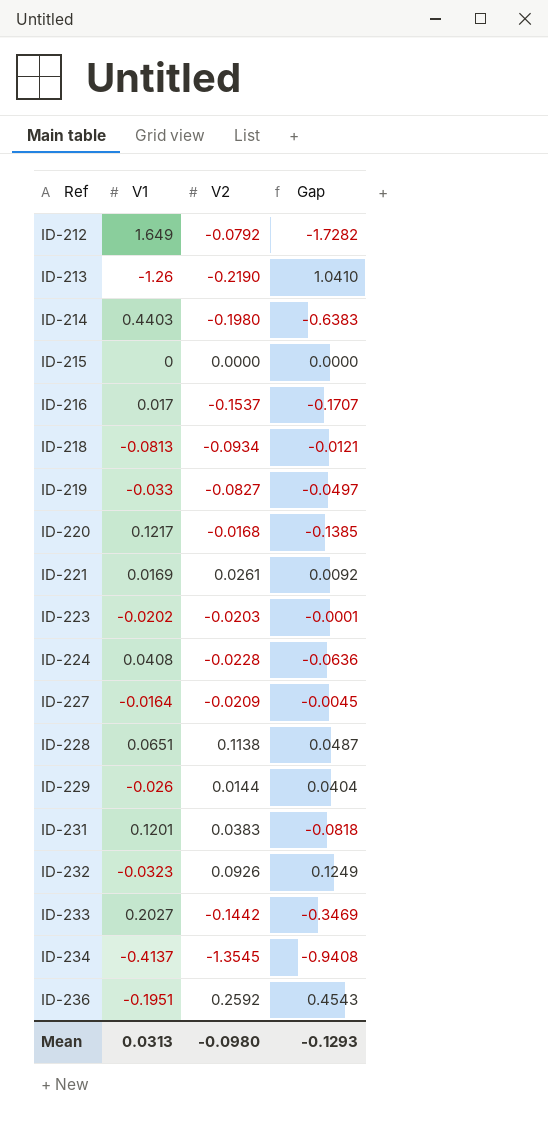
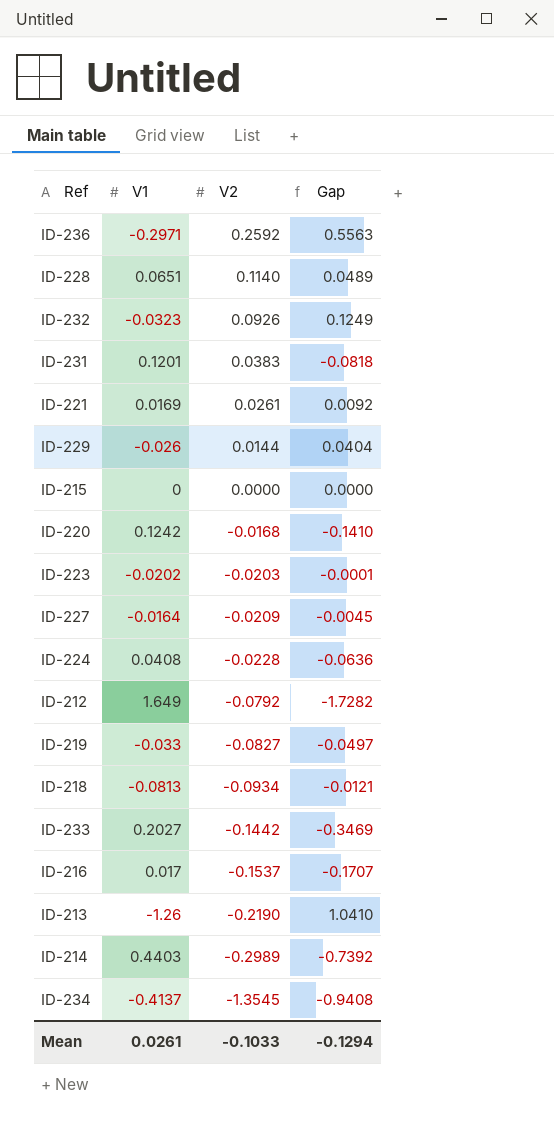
row order: Ref ascending -> V2 descending
ID-236 | V1: -0.1951 -> -0.2971
ID-236 | Gap: 0.4543 -> 0.5563
ID-228 | V2: 0.1138 -> 0.1140
ID-228 | Gap: 0.0487 -> 0.0489
ID-220 | V1: 0.1217 -> 0.1242
ID-220 | Gap: -0.1385 -> -0.1410
ID-214 | V2: -0.1980 -> -0.2989
ID-214 | Gap: -0.6383 -> -0.7392
Mean | V1: 0.0313 -> 0.0261
Mean | V2: -0.0980 -> -0.1033
Mean | Gap: -0.1293 -> -0.1294

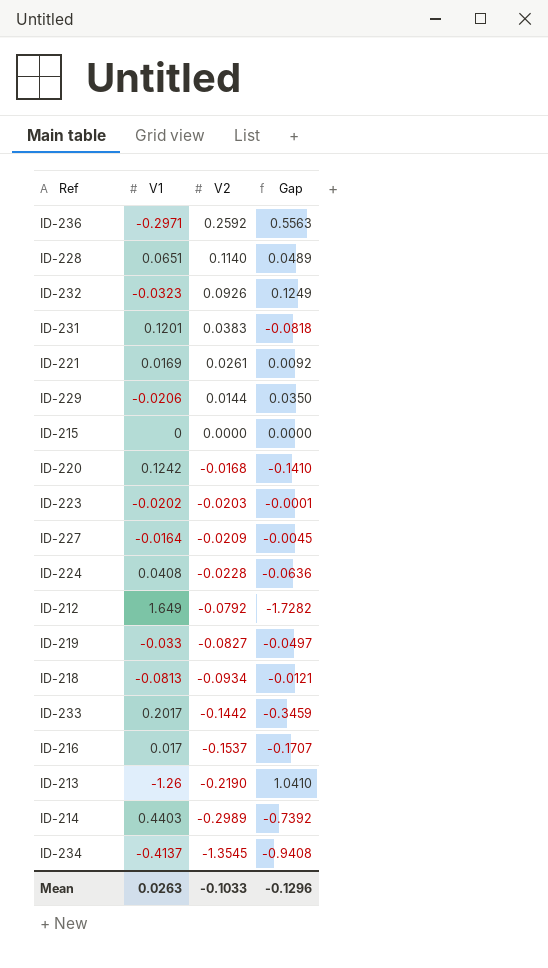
ID-229 | V1: -0.026 -> -0.0206
ID-229 | Gap: 0.0404 -> 0.0350
ID-233 | V1: 0.2027 -> 0.2017
ID-233 | Gap: -0.3469 -> -0.3459
Mean | V1: 0.0261 -> 0.0263
Mean | Gap: -0.1294 -> -0.1296

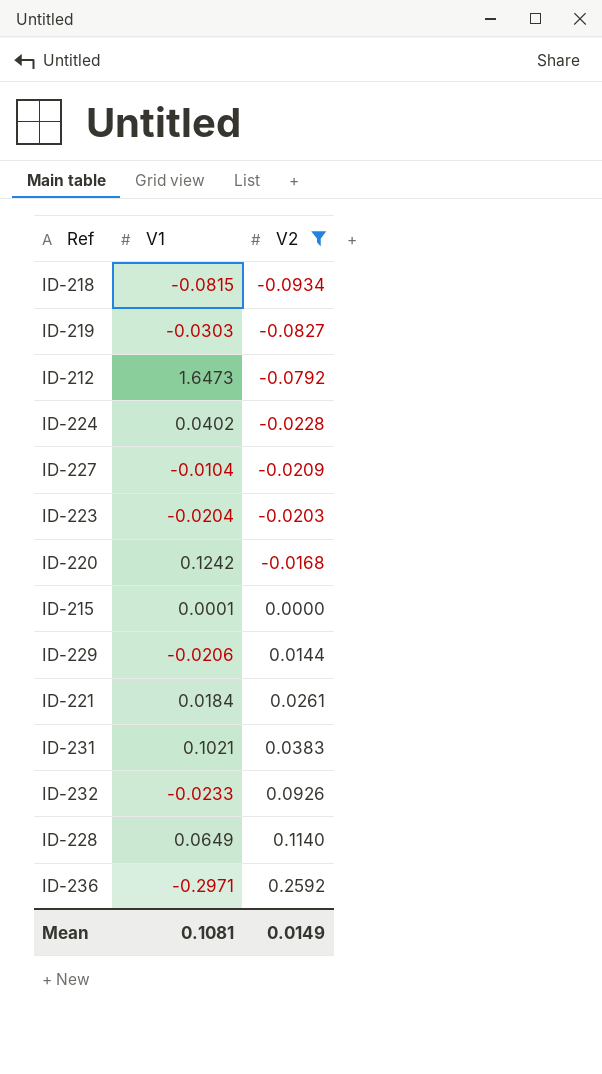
filter: none -> V2 >= -0.0934
row order: V2 descending -> V2 ascending
column Gap | formula: [V2] - [V1] -> none
ID-218 | V1: -0.0813 -> -0.0815
ID-219 | V1: -0.033 -> -0.0303
ID-212 | V1: 1.649 -> 1.6473
ID-224 | V1: 0.0408 -> 0.0402
ID-227 | V1: -0.0164 -> -0.0104
ID-223 | V1: -0.0202 -> -0.0204
ID-215 | V1: 0 -> 0.0001
ID-221 | V1: 0.0169 -> 0.0184
ID-231 | V1: 0.1201 -> 0.1021
ID-232 | V1: -0.0323 -> -0.0233
ID-228 | V1: 0.0651 -> 0.0649
Mean | V1: 0.0263 -> 0.1081
Mean | V2: -0.1033 -> 0.0149

